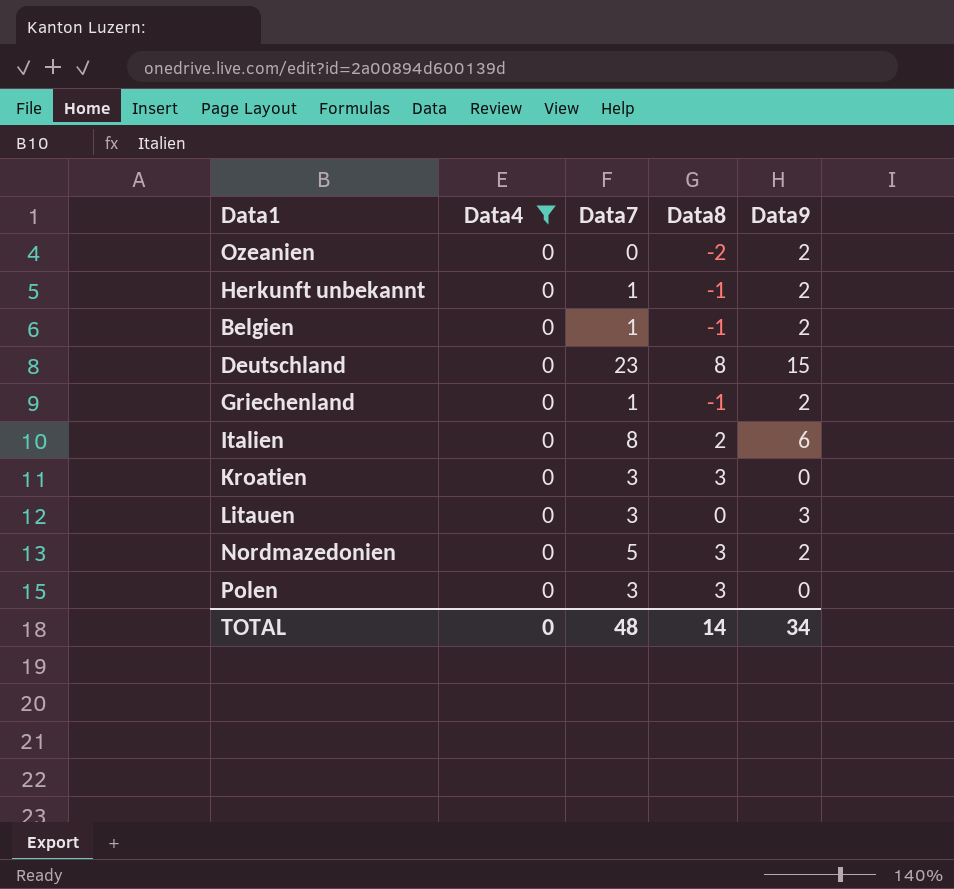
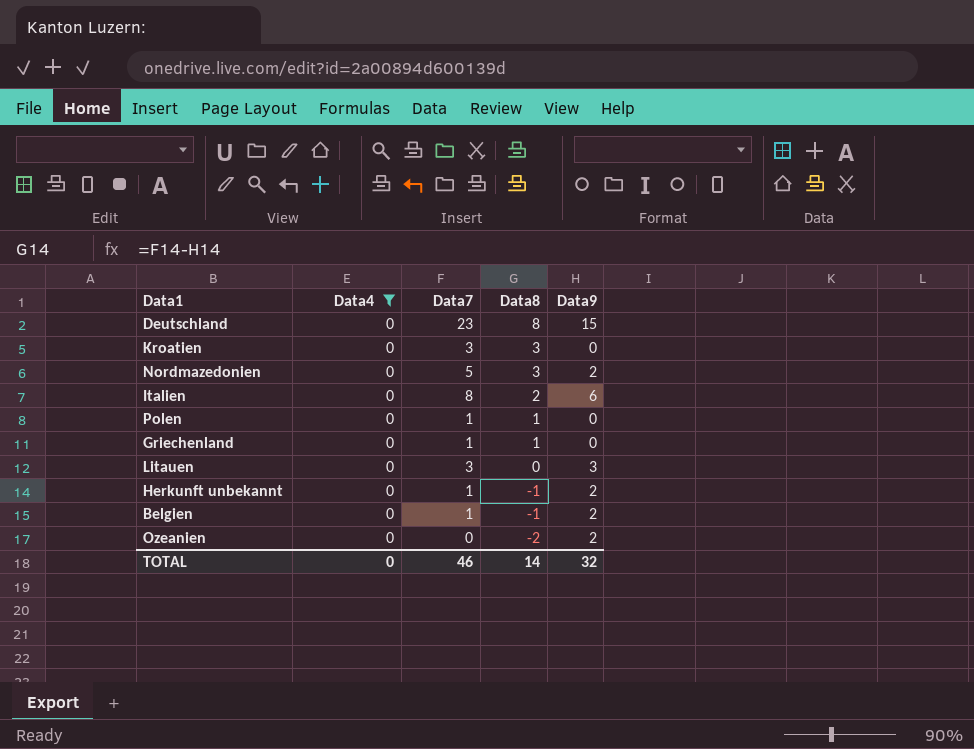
row order: none -> Data8 descending
Polen | Data7: 3 -> 1
Polen | Data8: 3 -> 1
Griechenland | Data8: -1 -> 1
Griechenland | Data9: 2 -> 0
TOTAL | Data7: 48 -> 46
TOTAL | Data9: 34 -> 32

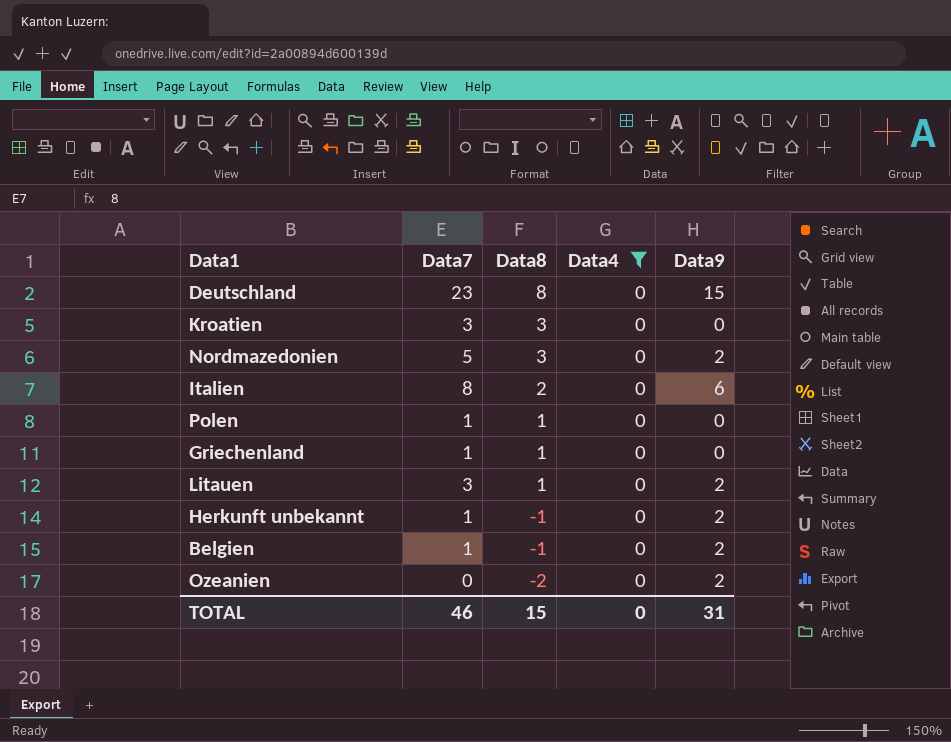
column Data4 | position: 2 -> 4
Litauen | Data8: 0 -> 1
Litauen | Data9: 3 -> 2
TOTAL | Data8: 14 -> 15
TOTAL | Data9: 32 -> 31

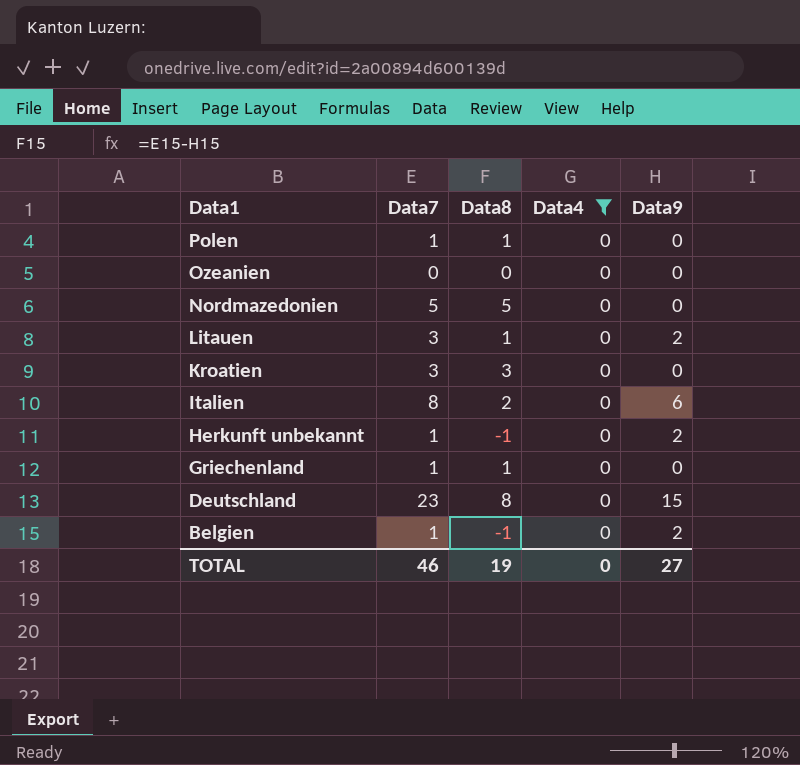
row order: Data8 descending -> Data1 descending
Ozeanien | Data8: -2 -> 0
Ozeanien | Data9: 2 -> 0
Nordmazedonien | Data8: 3 -> 5
Nordmazedonien | Data9: 2 -> 0
TOTAL | Data8: 15 -> 19
TOTAL | Data9: 31 -> 27

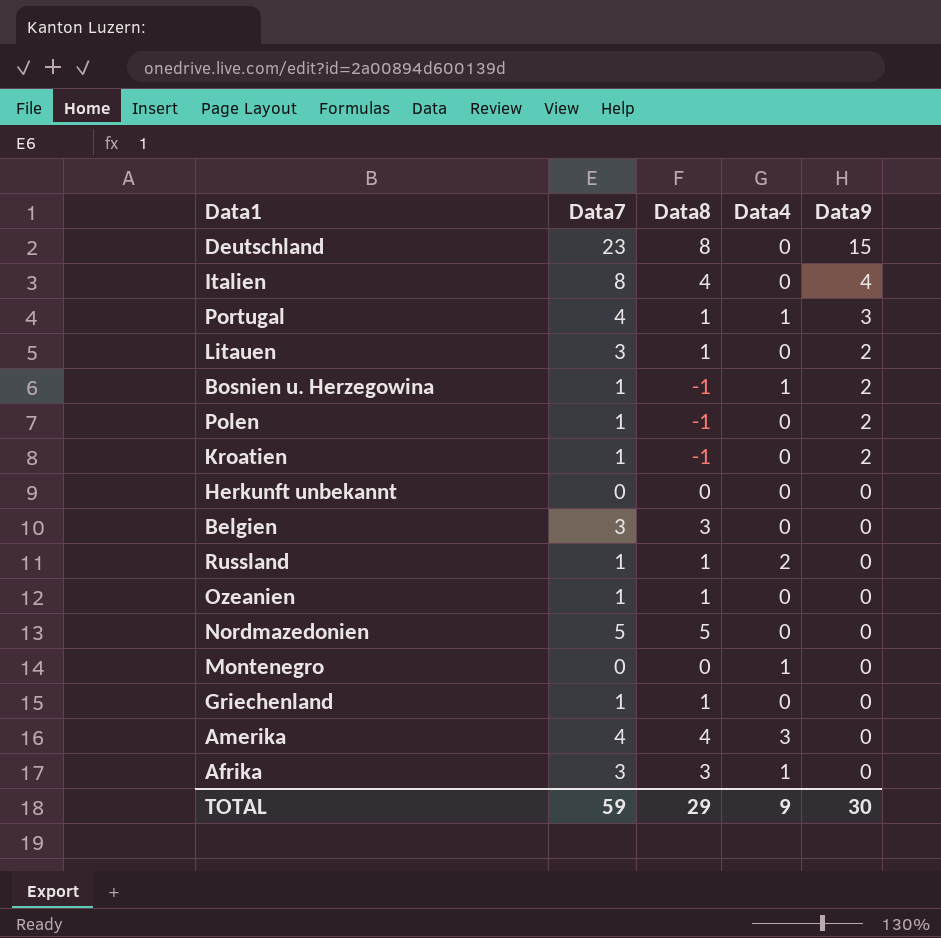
filter: Data4 = 0 -> none
row order: Data1 descending -> Data9 descending
Italien | Data8: 2 -> 4
Italien | Data9: 6 -> 4
Polen | Data8: 1 -> -1
Polen | Data9: 0 -> 2
Kroatien | Data7: 3 -> 1
Kroatien | Data8: 3 -> -1
Kroatien | Data9: 0 -> 2
Herkunft unbekannt | Data7: 1 -> 0
Herkunft unbekannt | Data8: -1 -> 0
Herkunft unbekannt | Data9: 2 -> 0
Belgien | Data7: 1 -> 3
Belgien | Data8: -1 -> 3
Belgien | Data9: 2 -> 0
Ozeanien | Data7: 0 -> 1
Ozeanien | Data8: 0 -> 1
TOTAL | Data7: 46 -> 59
TOTAL | Data8: 19 -> 29
TOTAL | Data4: 0 -> 9
TOTAL | Data9: 27 -> 30

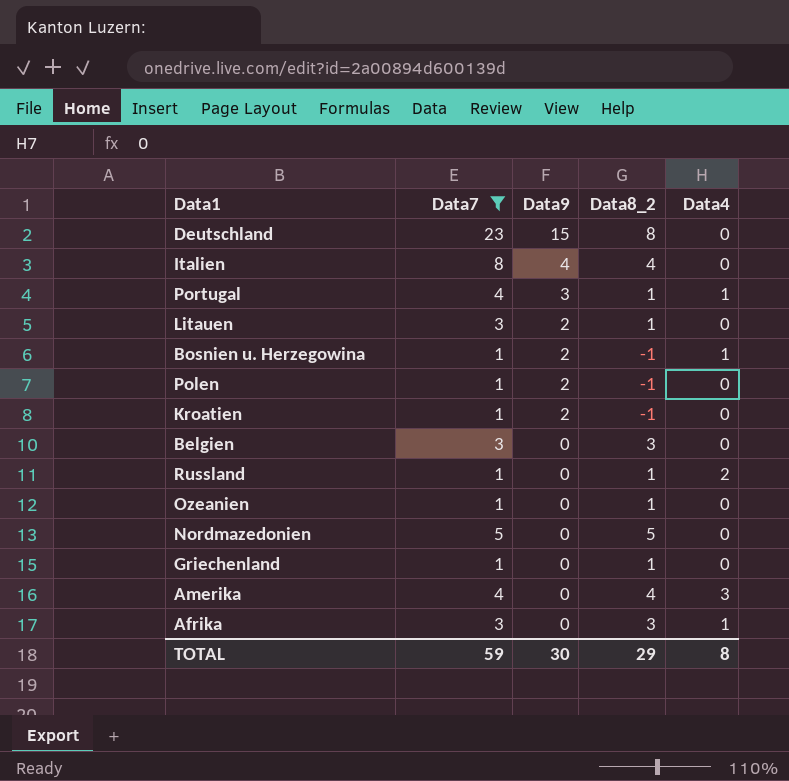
filter: none -> Data7 != 0
column Data9 | position: 5 -> 3
column name: Data8 -> Data8_2
TOTAL | Data4: 9 -> 8

